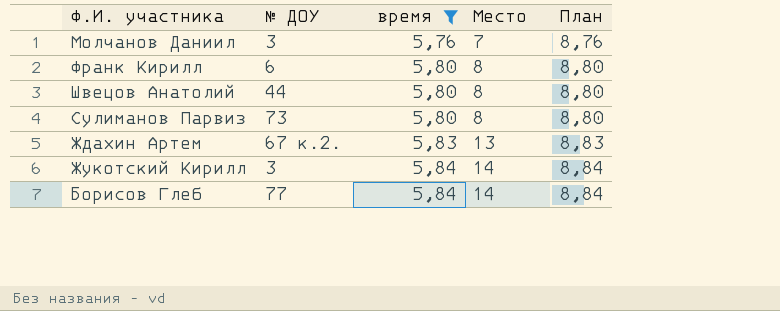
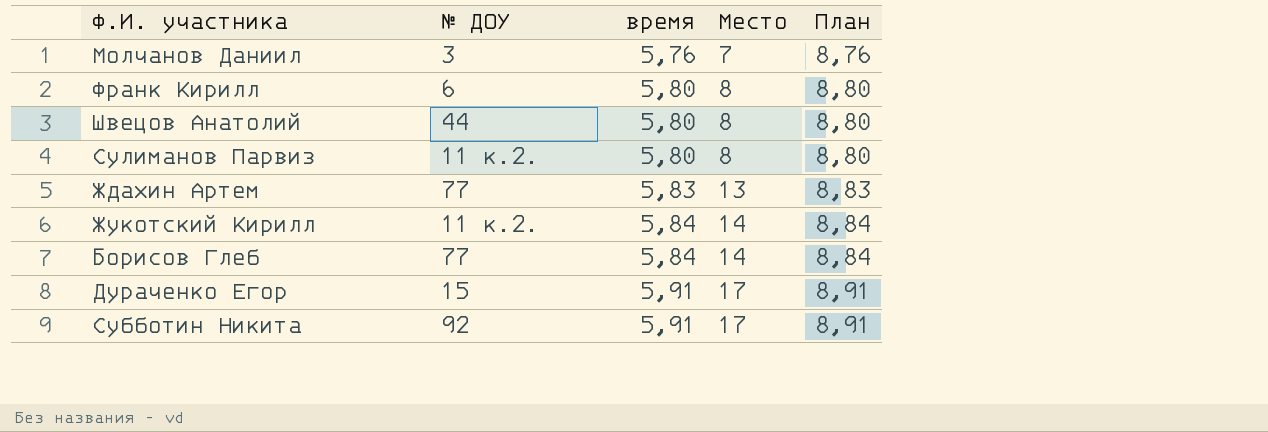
filter: время != 5,91 -> none
Сулиманов Парвиз | № ДОУ: 73 -> 11 к.2.
Ждахин Артем | № ДОУ: 67 к.2. -> 77
Жукотский Кирилл | № ДОУ: 3 -> 11 к.2.

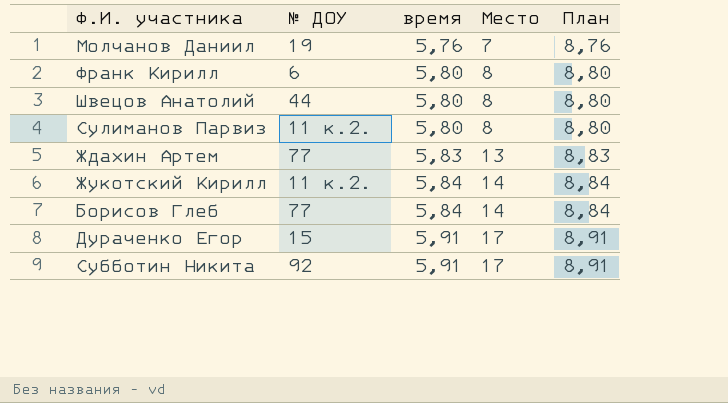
Молчанов Даниил | № ДОУ: 3 -> 19

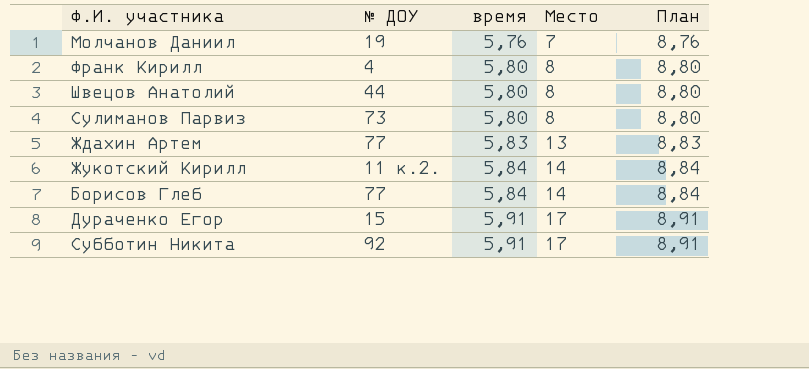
Франк Кирилл | № ДОУ: 6 -> 4
Сулиманов Парвиз | № ДОУ: 11 к.2. -> 73

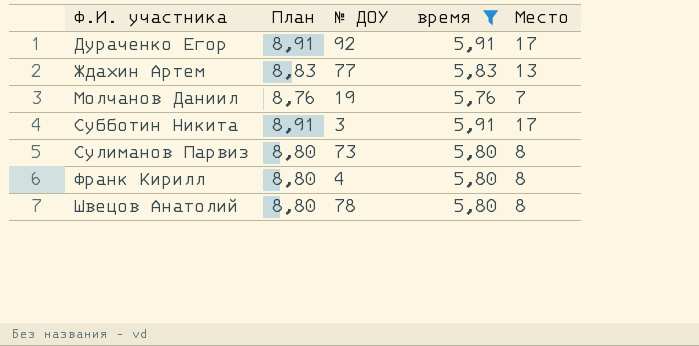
filter: none -> время != 5,84
row order: время ascending -> Ф.И. участника ascending
column План | position: 5 -> 2
Дураченко Егор | № ДОУ: 15 -> 92
Субботин Никита | № ДОУ: 92 -> 3
Швецов Анатолий | № ДОУ: 44 -> 78

